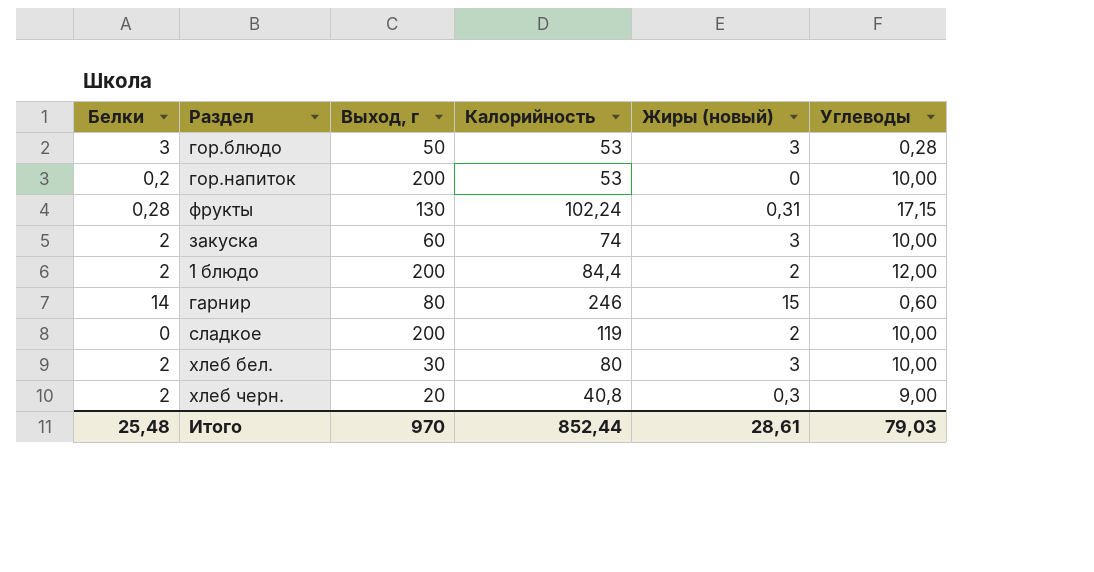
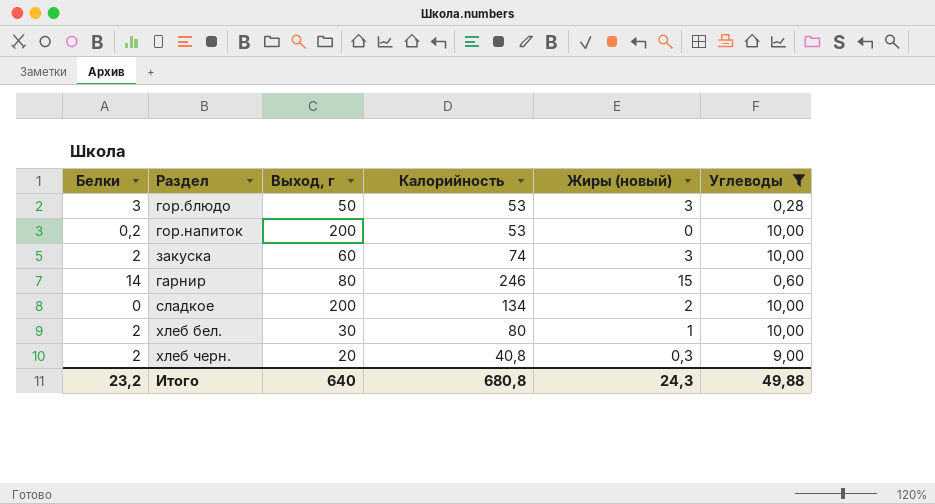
filter: none -> Углеводы <= 10,00
сладкое | Калорийность: 119 -> 134
хлеб бел. | Жиры (новый): 3 -> 1
Итого | Белки: 25,48 -> 23,2
Итого | Выход, г: 970 -> 640
Итого | Калорийность: 852,44 -> 680,8
Итого | Жиры (новый): 28,61 -> 24,3
Итого | Углеводы: 79,03 -> 49,88

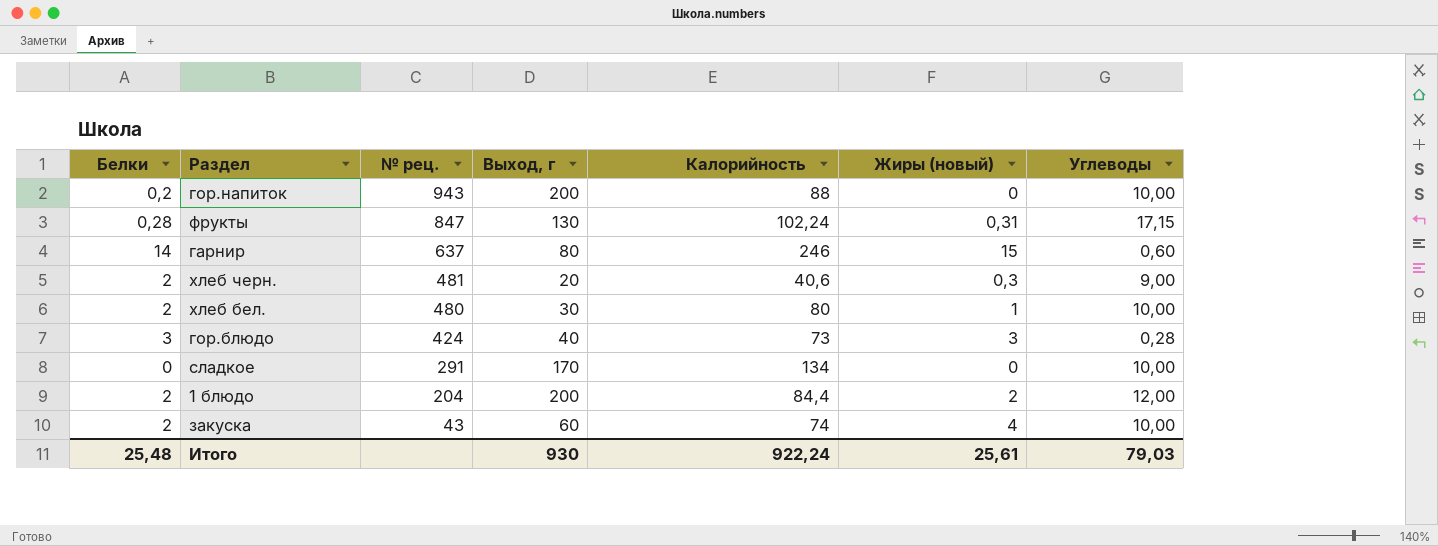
filter: Углеводы <= 10,00 -> none
row order: none -> № рец. descending
column № рец. | position: none -> 3
гор.напиток | Калорийность: 53 -> 88
хлеб черн. | Калорийность: 40,8 -> 40,6
гор.блюдо | Выход, г: 50 -> 40
гор.блюдо | Калорийность: 53 -> 73
сладкое | Выход, г: 200 -> 170
сладкое | Жиры (новый): 2 -> 0
закуска | Жиры (новый): 3 -> 4
Итого | Белки: 23,2 -> 25,48
Итого | Выход, г: 640 -> 930
Итого | Калорийность: 680,8 -> 922,24
Итого | Жиры (новый): 24,3 -> 25,61
Итого | Углеводы: 49,88 -> 79,03

